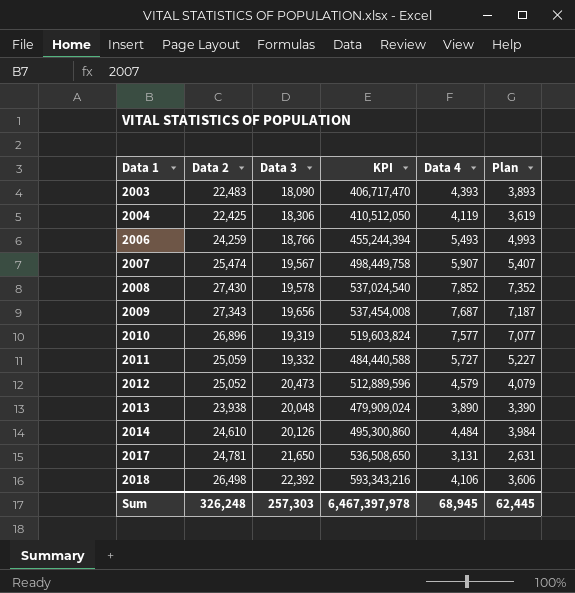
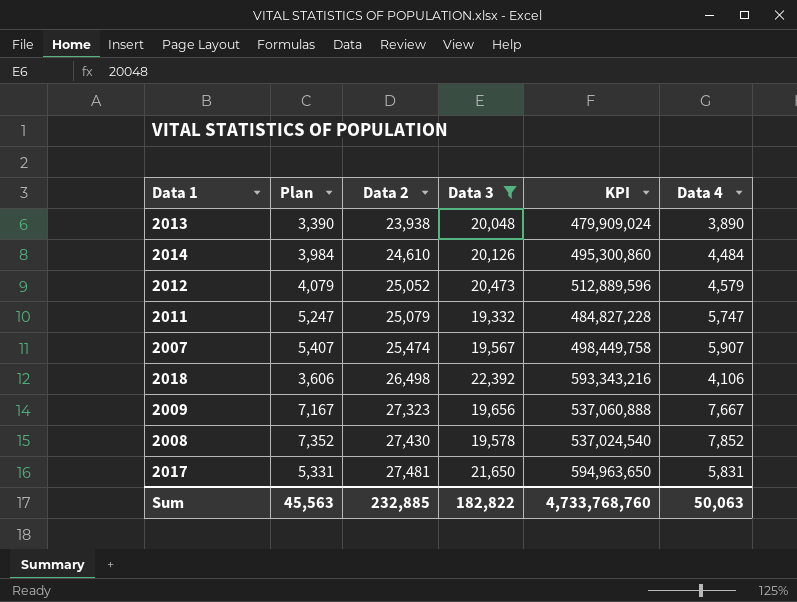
filter: none -> Data 3 >= 19,332
row order: Data 1 ascending -> Data 2 ascending
column Plan | position: 6 -> 2
2011 | Plan: 5,227 -> 5,247
2011 | Data 2: 25,059 -> 25,079
2011 | KPI: 484,440,588 -> 484,827,228
2011 | Data 4: 5,727 -> 5,747
2009 | Plan: 7,187 -> 7,167
2009 | Data 2: 27,343 -> 27,323
2009 | KPI: 537,454,008 -> 537,060,888
2009 | Data 4: 7,687 -> 7,667
2017 | Plan: 2,631 -> 5,331
2017 | Data 2: 24,781 -> 27,481
2017 | KPI: 536,508,650 -> 594,963,650
2017 | Data 4: 3,131 -> 5,831
Sum | Plan: 62,445 -> 45,563
Sum | Data 2: 326,248 -> 232,885
Sum | Data 3: 257,303 -> 182,822
Sum | KPI: 6,467,397,978 -> 4,733,768,760
Sum | Data 4: 68,945 -> 50,063

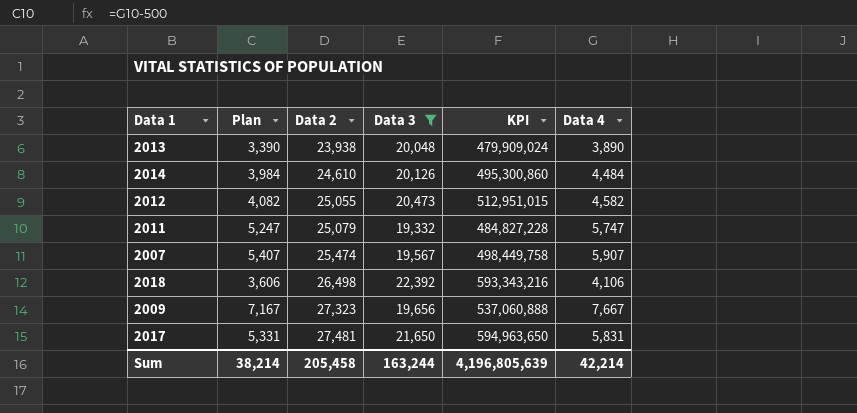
row 2008: 7,352 | 27,430 | 19,578 | 537,024,540 | 7,852 -> none
2012 | Plan: 4,079 -> 4,082
2012 | Data 2: 25,052 -> 25,055
2012 | KPI: 512,889,596 -> 512,951,015
2012 | Data 4: 4,579 -> 4,582
Sum | Plan: 45,563 -> 38,214
Sum | Data 2: 232,885 -> 205,458
Sum | Data 3: 182,822 -> 163,244
Sum | KPI: 4,733,768,760 -> 4,196,805,639
Sum | Data 4: 50,063 -> 42,214

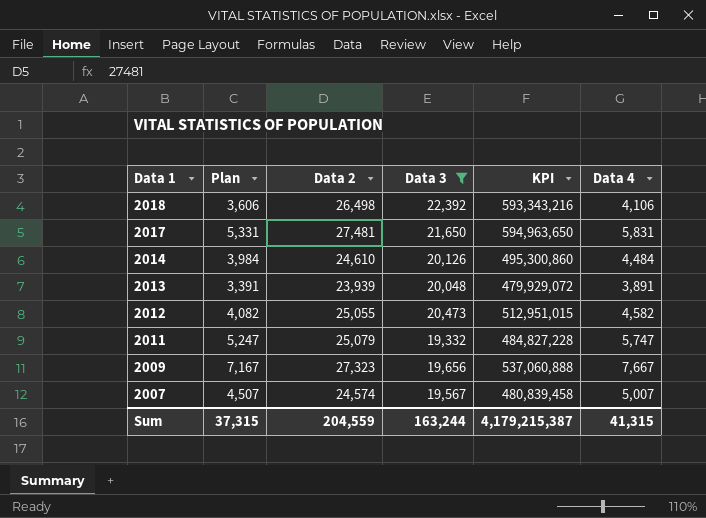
row order: Data 2 ascending -> Data 1 descending
2013 | Plan: 3,390 -> 3,391
2013 | Data 2: 23,938 -> 23,939
2013 | KPI: 479,909,024 -> 479,929,072
2013 | Data 4: 3,890 -> 3,891
2007 | Plan: 5,407 -> 4,507
2007 | Data 2: 25,474 -> 24,574
2007 | KPI: 498,449,758 -> 480,839,458
2007 | Data 4: 5,907 -> 5,007
Sum | Plan: 38,214 -> 37,315
Sum | Data 2: 205,458 -> 204,559
Sum | KPI: 4,196,805,639 -> 4,179,215,387
Sum | Data 4: 42,214 -> 41,315

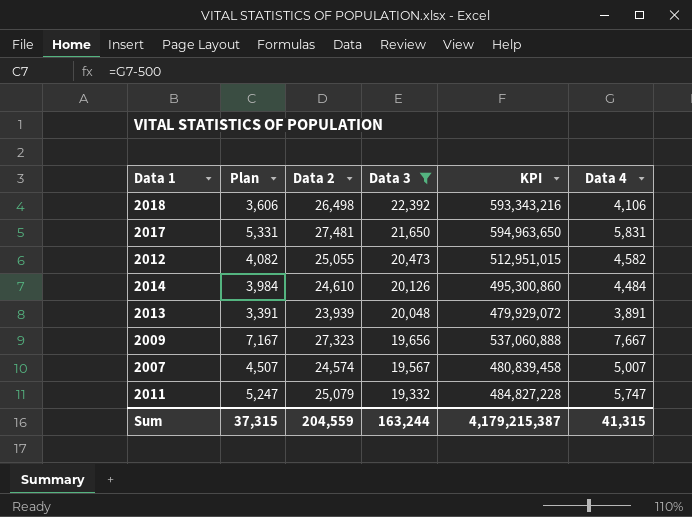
row order: Data 1 descending -> Data 3 descending

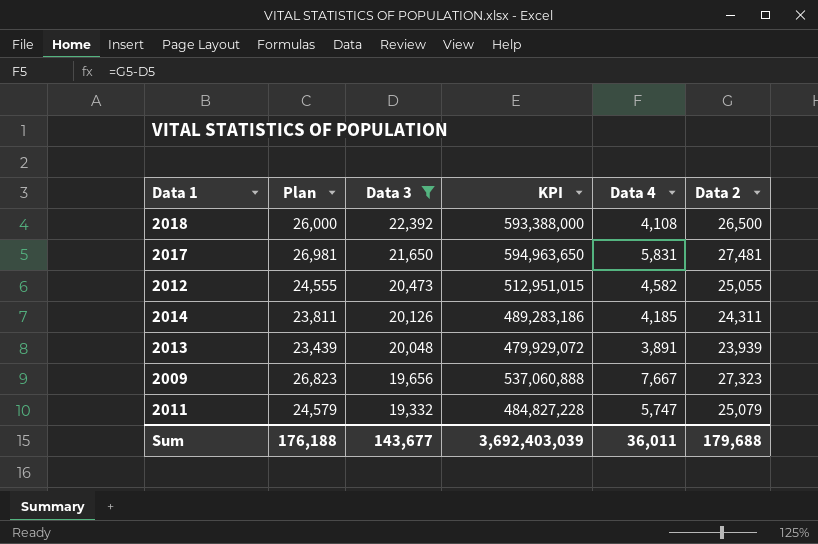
column Plan | formula: [Data 4] - 500 -> [Data 2] - 500
column Data 2 | position: 3 -> 6
row 2007: 4,507 | 24,574 | 19,567 | 480,839,458 | 5,007 -> none
2018 | KPI: 593,343,216 -> 593,388,000
2018 | Data 4: 4,106 -> 4,108
2018 | Data 2: 26,498 -> 26,500
2014 | KPI: 495,300,860 -> 489,283,186
2014 | Data 4: 4,484 -> 4,185
2014 | Data 2: 24,610 -> 24,311
Sum | Plan: 37,315 -> 176,188
Sum | Data 3: 163,244 -> 143,677
Sum | KPI: 4,179,215,387 -> 3,692,403,039
Sum | Data 4: 41,315 -> 36,011
Sum | Data 2: 204,559 -> 179,688

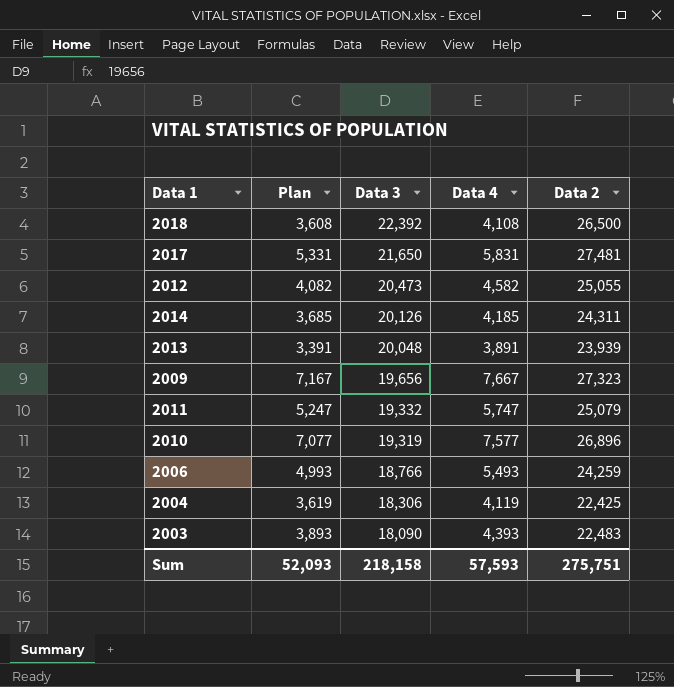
filter: Data 3 >= 19,332 -> none
column KPI | formula: [Data 3] * [Data 2] -> none
column Plan | formula: [Data 2] - 500 -> [Data 4] - 500
Sum | Plan: 176,188 -> 52,093
Sum | Data 3: 143,677 -> 218,158
Sum | Data 4: 36,011 -> 57,593
Sum | Data 2: 179,688 -> 275,751

